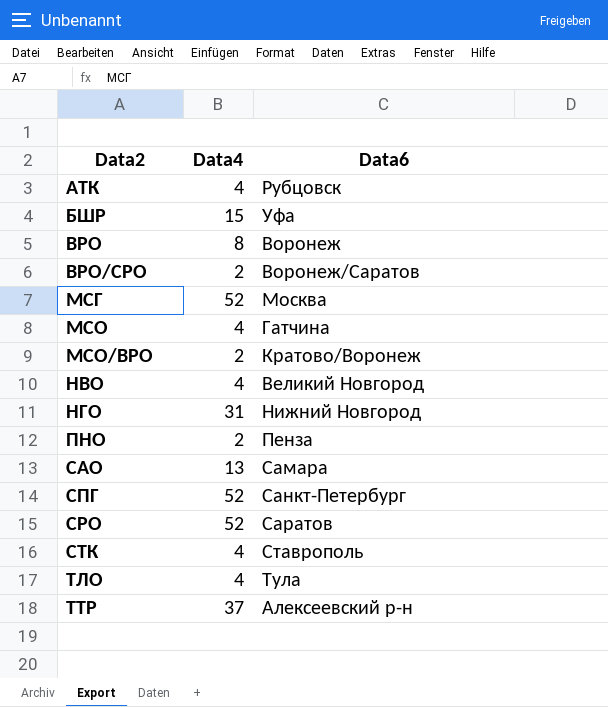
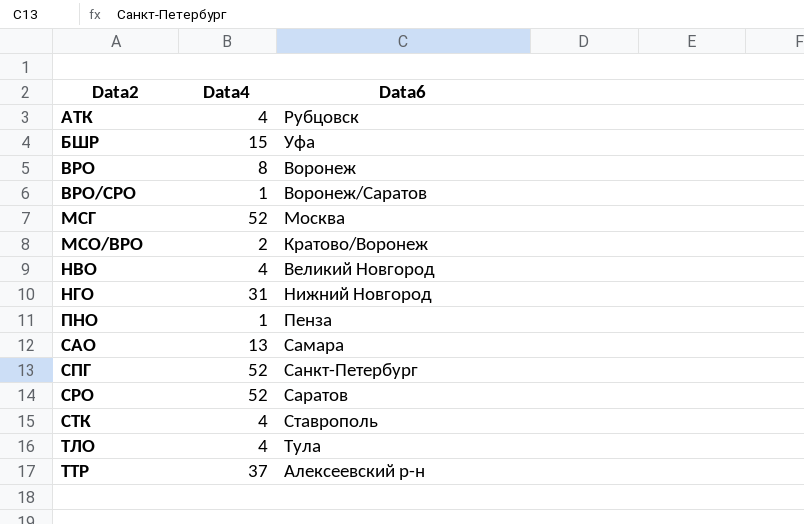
row МСО: 4 | Гатчина -> none
ВРО/СРО | Data4: 2 -> 1
ПНО | Data4: 2 -> 1

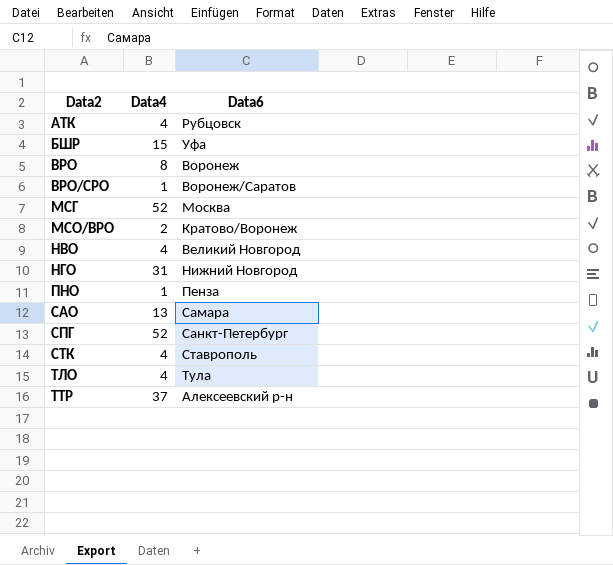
row СРО: 52 | Саратов -> none

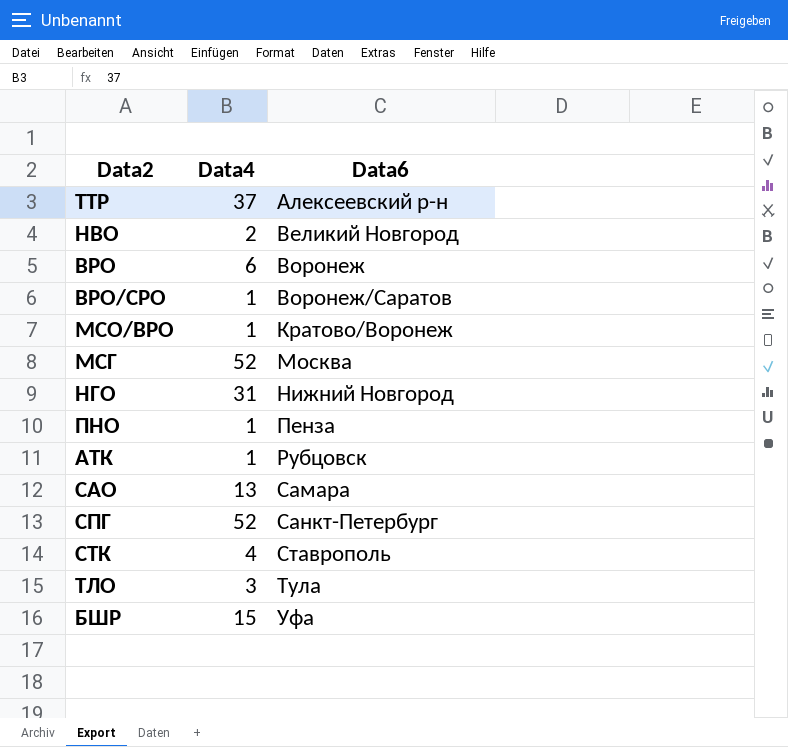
row order: Data2 ascending -> Data6 ascending
НВО | Data4: 4 -> 2
ВРО | Data4: 8 -> 6
МСО/ВРО | Data4: 2 -> 1
АТК | Data4: 4 -> 1
ТЛО | Data4: 4 -> 3

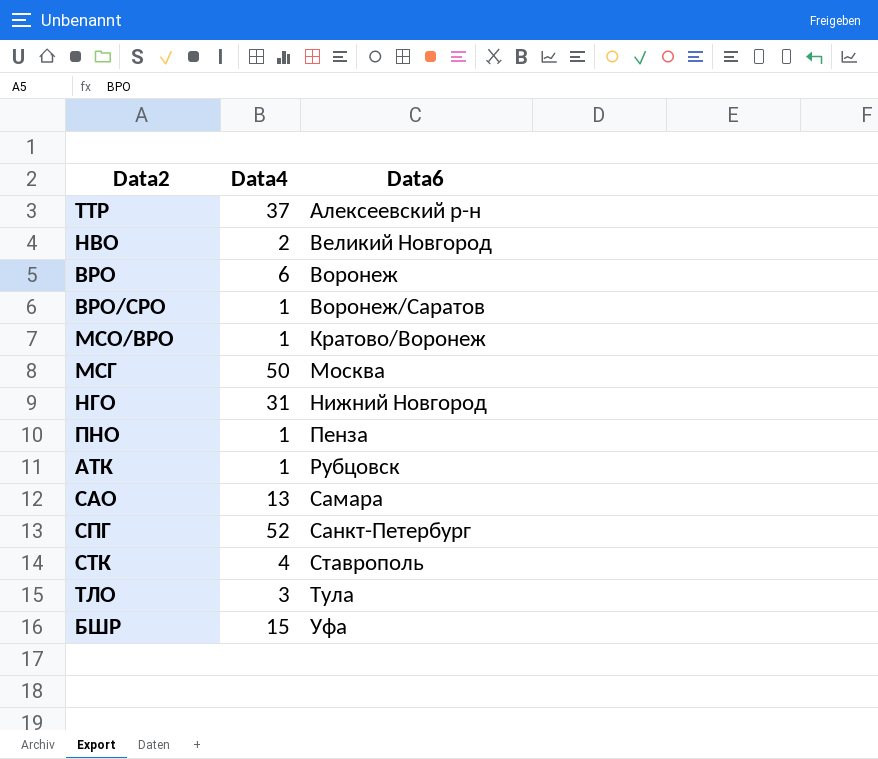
МСГ | Data4: 52 -> 50

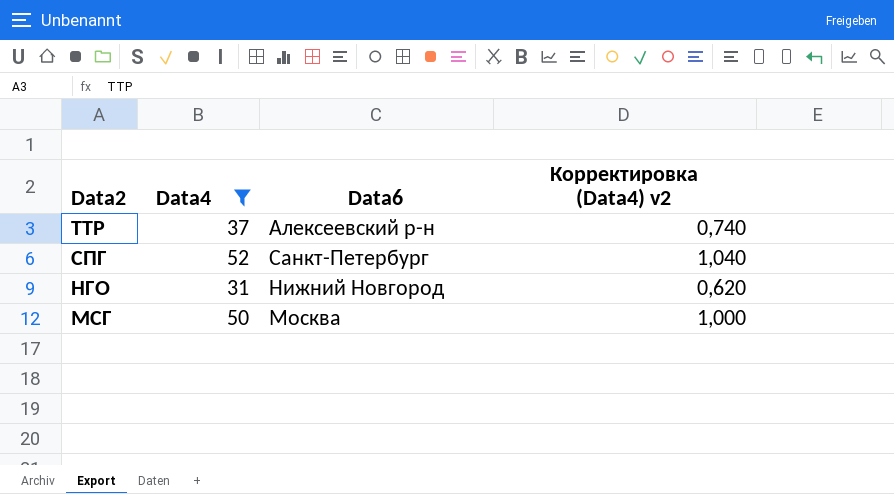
filter: none -> Data4 >= 31
row order: Data6 ascending -> Data2 descending
column Корректировка (Data4) v2 | formula: none -> [Data4] * 0,02

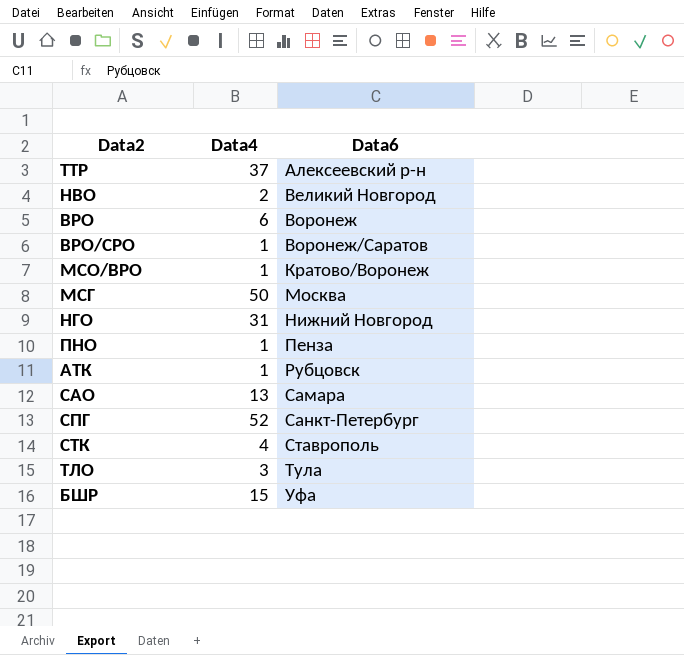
filter: Data4 >= 31 -> none
row order: Data2 descending -> Data6 ascending
column Корректировка (Data4) v2 | formula: [Data4] * 0,02 -> none

